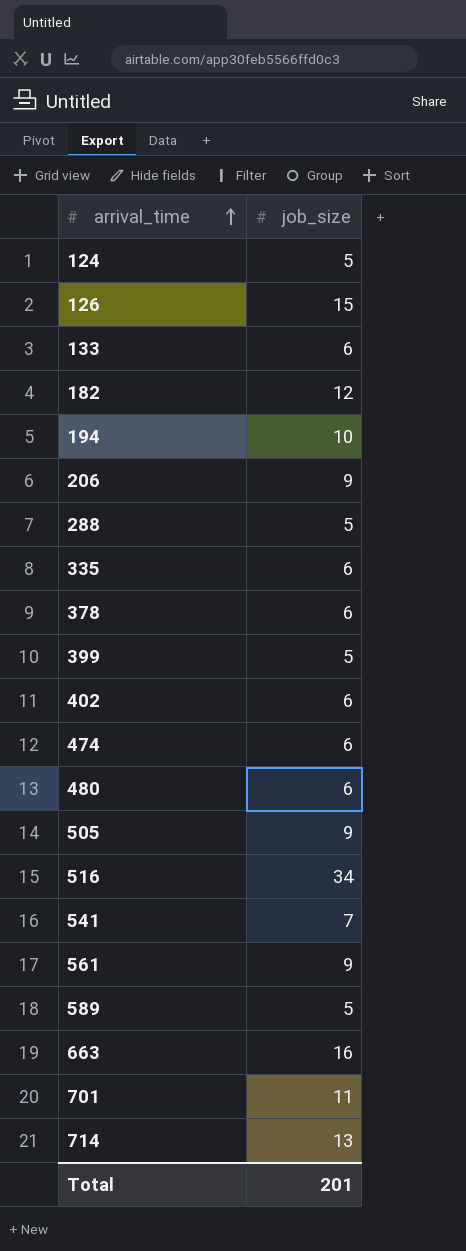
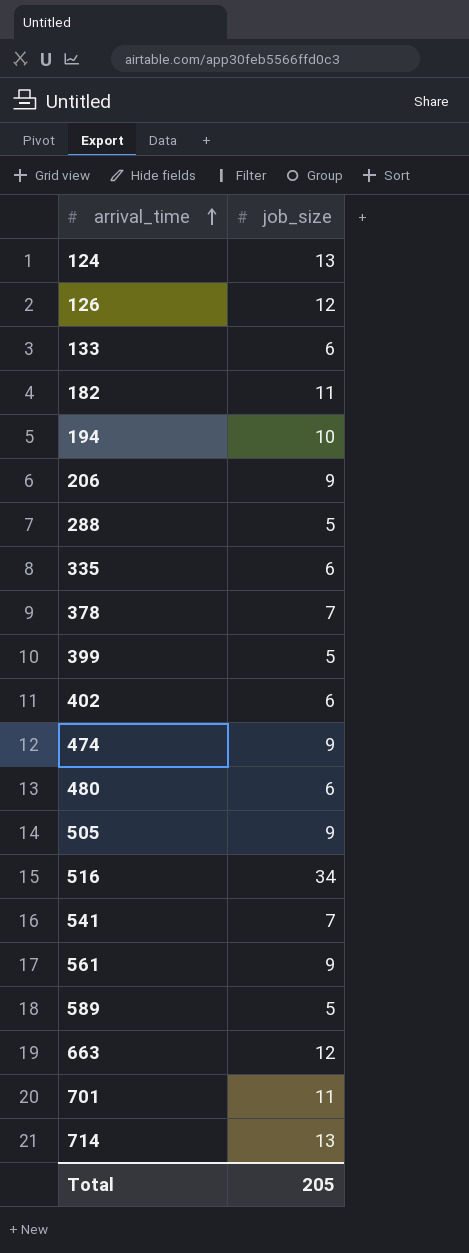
124 | job_size: 5 -> 13
126 | job_size: 15 -> 12
182 | job_size: 12 -> 11
378 | job_size: 6 -> 7
474 | job_size: 6 -> 9
663 | job_size: 16 -> 12
Total | job_size: 201 -> 205

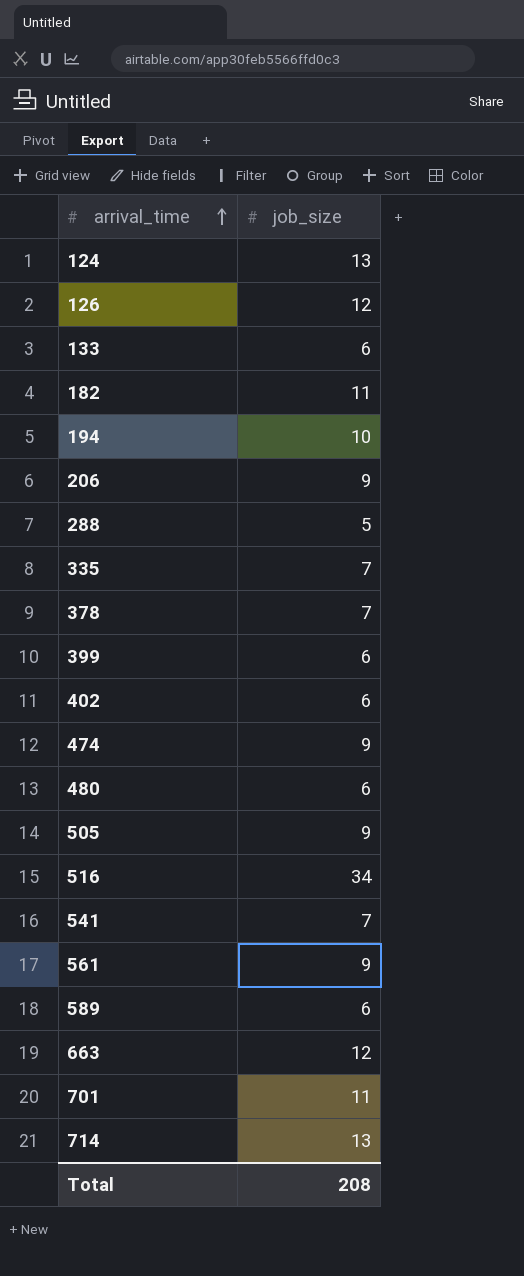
335 | job_size: 6 -> 7
399 | job_size: 5 -> 6
589 | job_size: 5 -> 6
Total | job_size: 205 -> 208

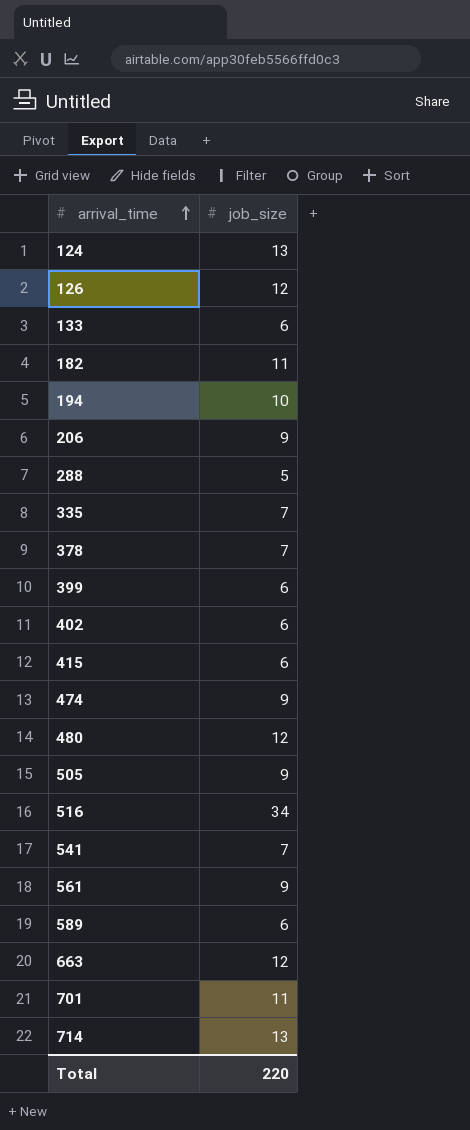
row 415: none -> 6
480 | job_size: 6 -> 12
Total | job_size: 208 -> 220

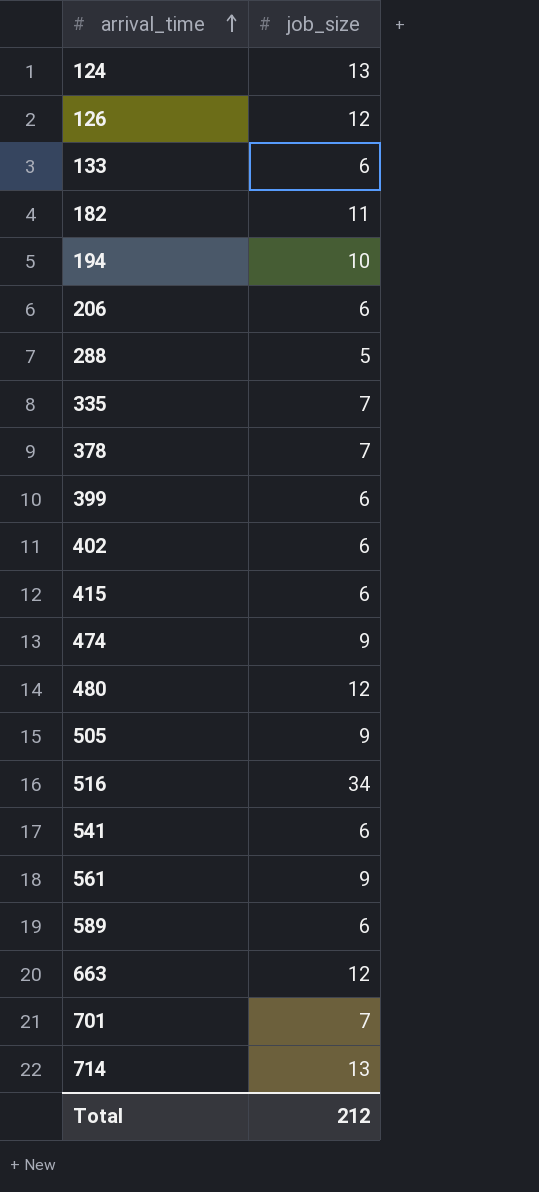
206 | job_size: 9 -> 6
541 | job_size: 7 -> 6
701 | job_size: 11 -> 7
Total | job_size: 220 -> 212

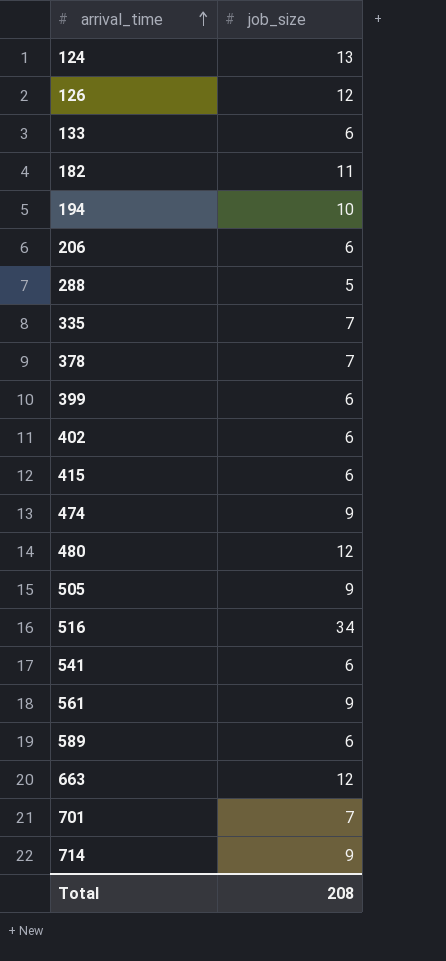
714 | job_size: 13 -> 9
Total | job_size: 212 -> 208

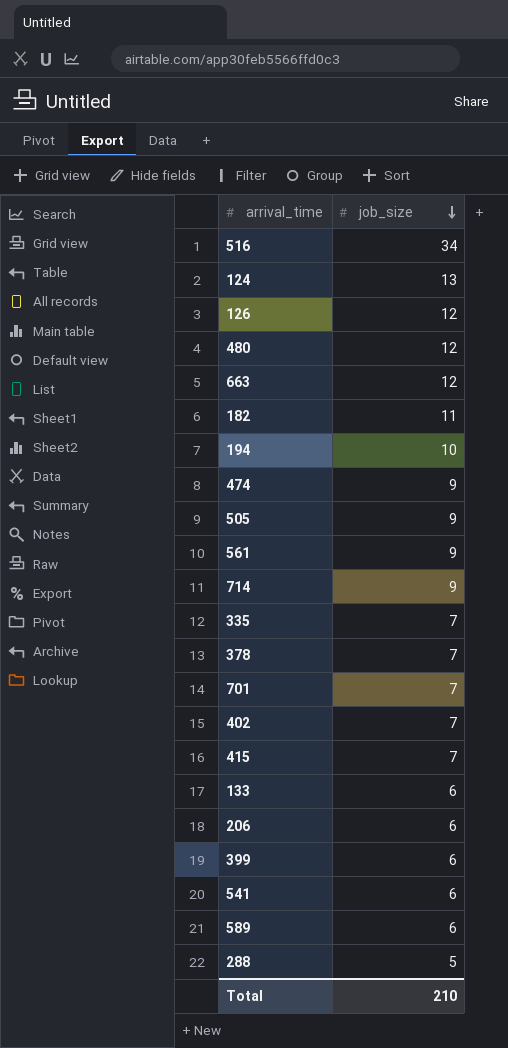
row order: arrival_time ascending -> job_size descending
402 | job_size: 6 -> 7
415 | job_size: 6 -> 7
Total | job_size: 208 -> 210

